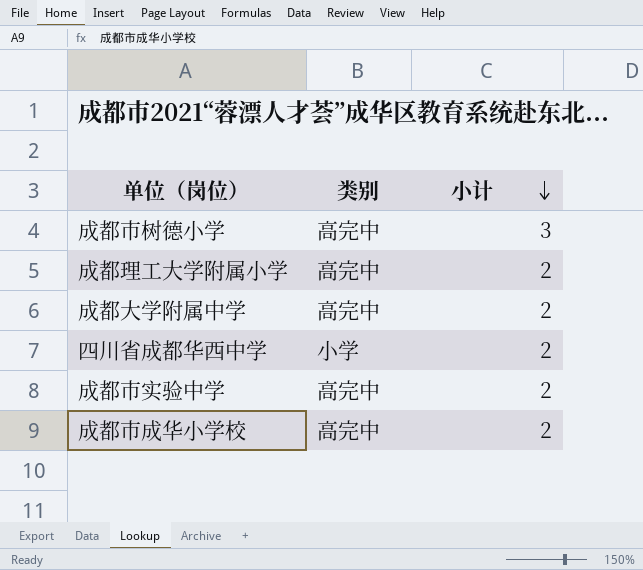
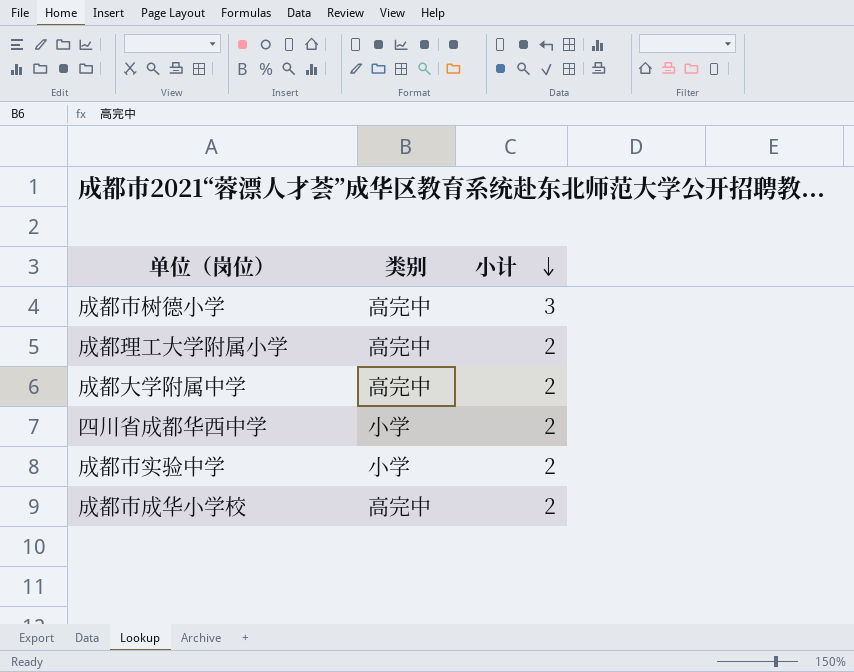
成都市实验中学 | 类别: 高完中 -> 小学

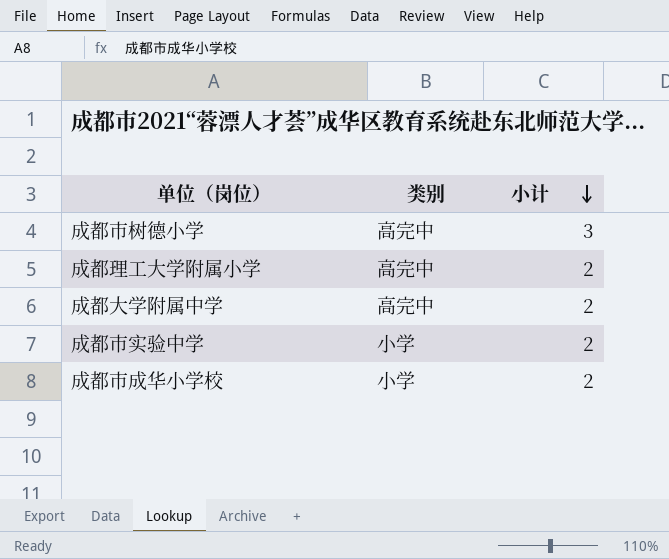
row 四川省成都华西中学: 小学 | 2 -> none
成都市成华小学校 | 类别: 高完中 -> 小学

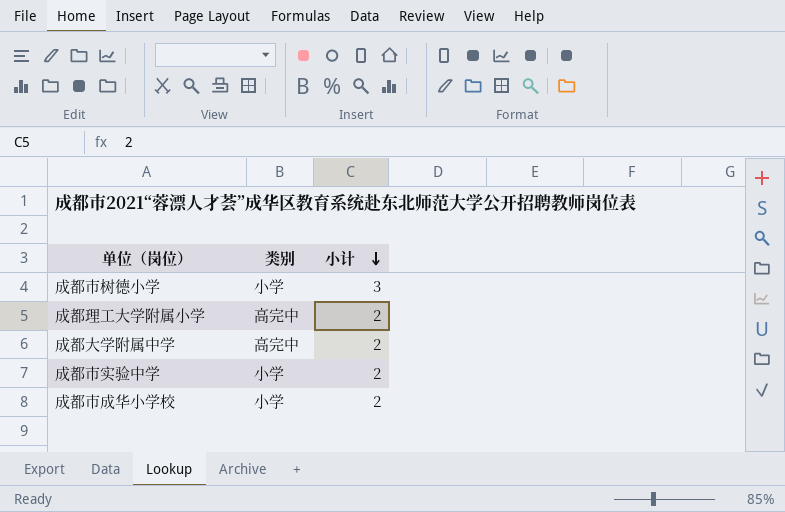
成都市树德小学 | 类别: 高完中 -> 小学

